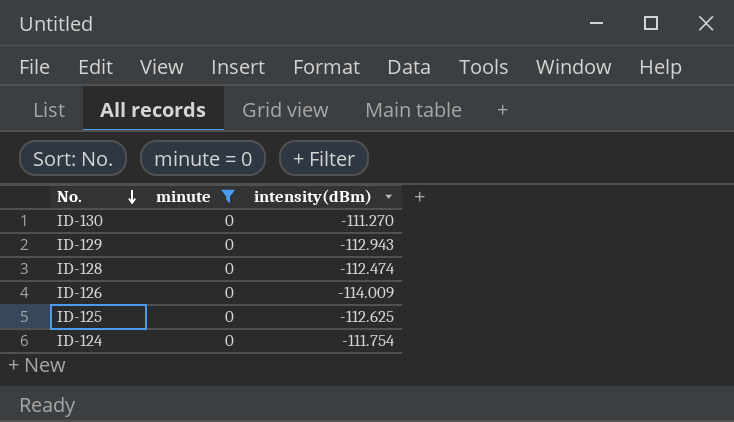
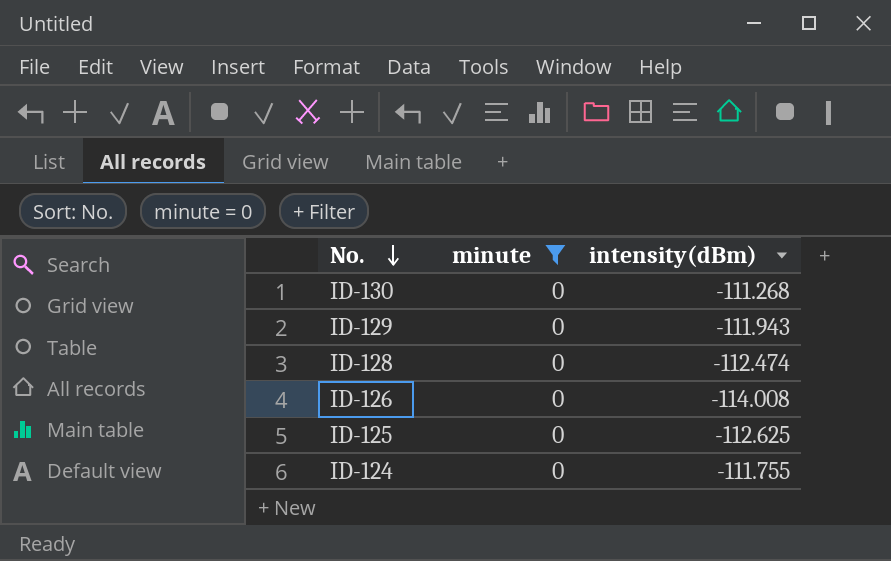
ID-130 | intensity(dBm): -111.270 -> -111.268
ID-129 | intensity(dBm): -112.943 -> -111.943
ID-126 | intensity(dBm): -114.009 -> -114.008
ID-124 | intensity(dBm): -111.754 -> -111.755

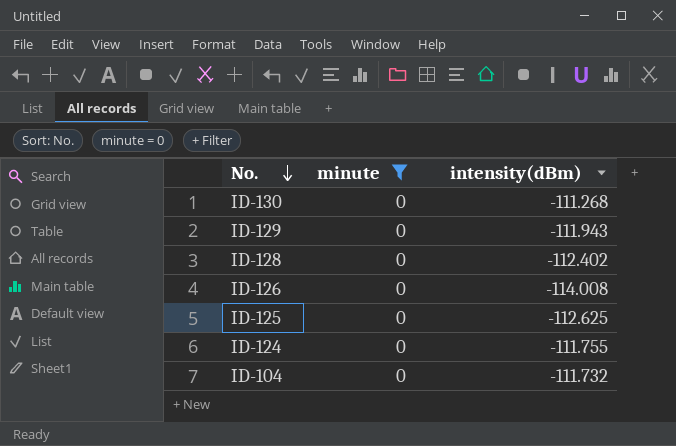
ID-128 | intensity(dBm): -112.474 -> -112.402
row ID-104: none -> 0 | -111.732

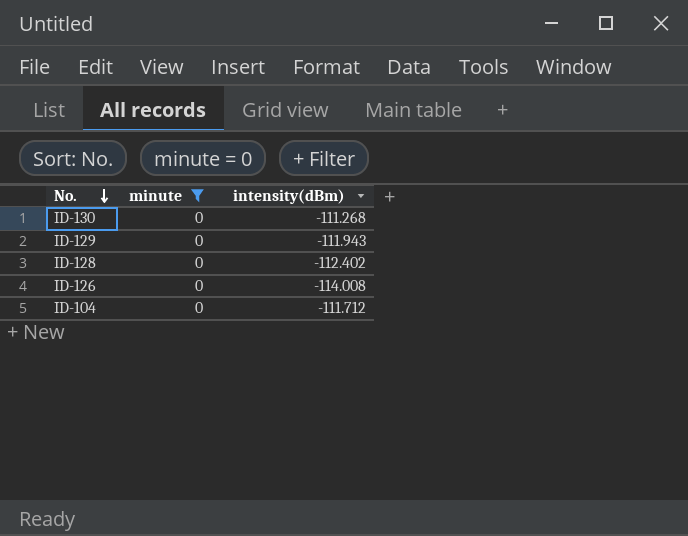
row ID-125: 0 | -112.625 -> none
row ID-124: 0 | -111.755 -> none
ID-104 | intensity(dBm): -111.732 -> -111.712

